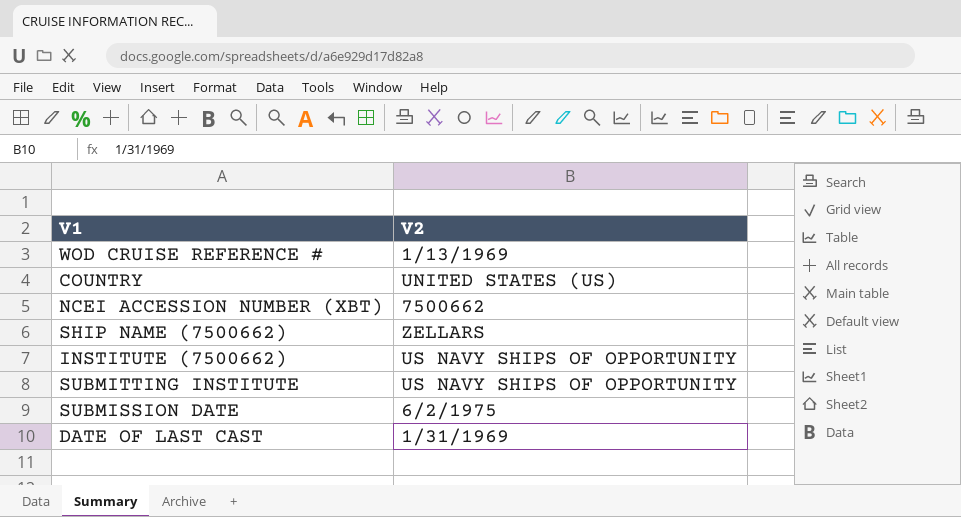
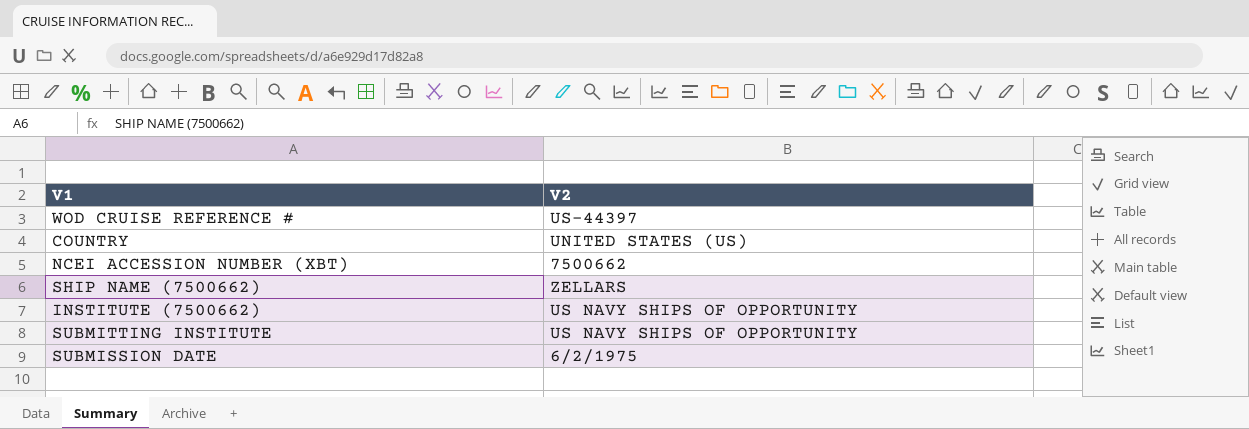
row DATE OF LAST CAST: 1/31/1969 -> none
WOD CRUISE REFERENCE # | V2: 1/13/1969 -> US-44397

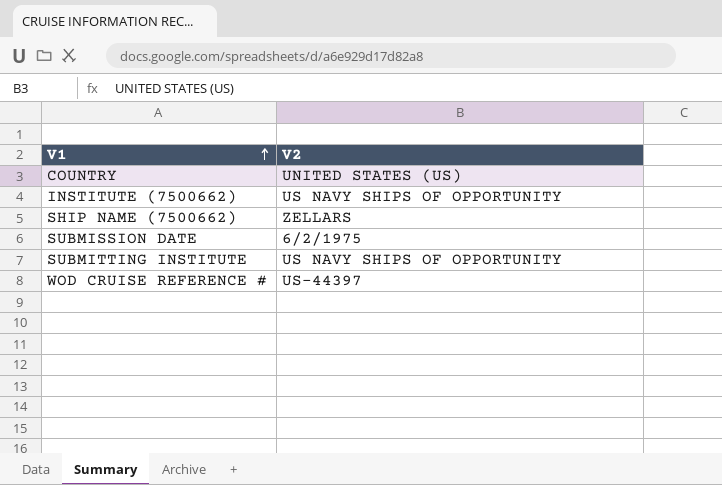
row order: none -> V1 ascending
row NCEI ACCESSION NUMBER (XBT): 7500662 -> none

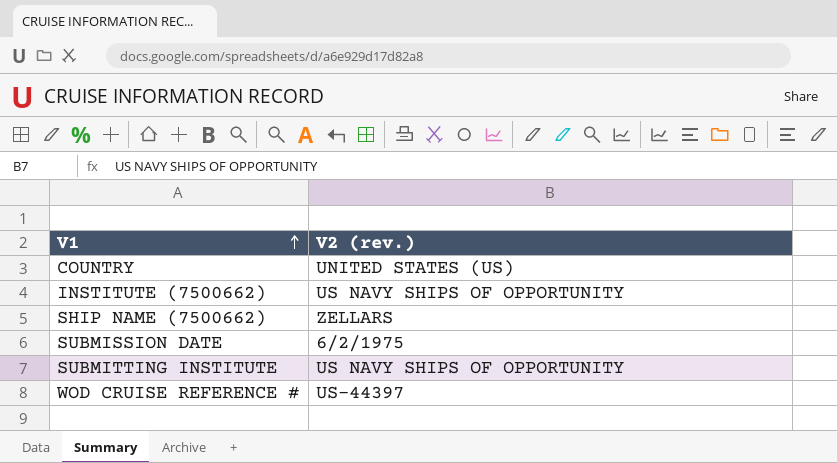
column name: V2 -> V2 (rev.)

